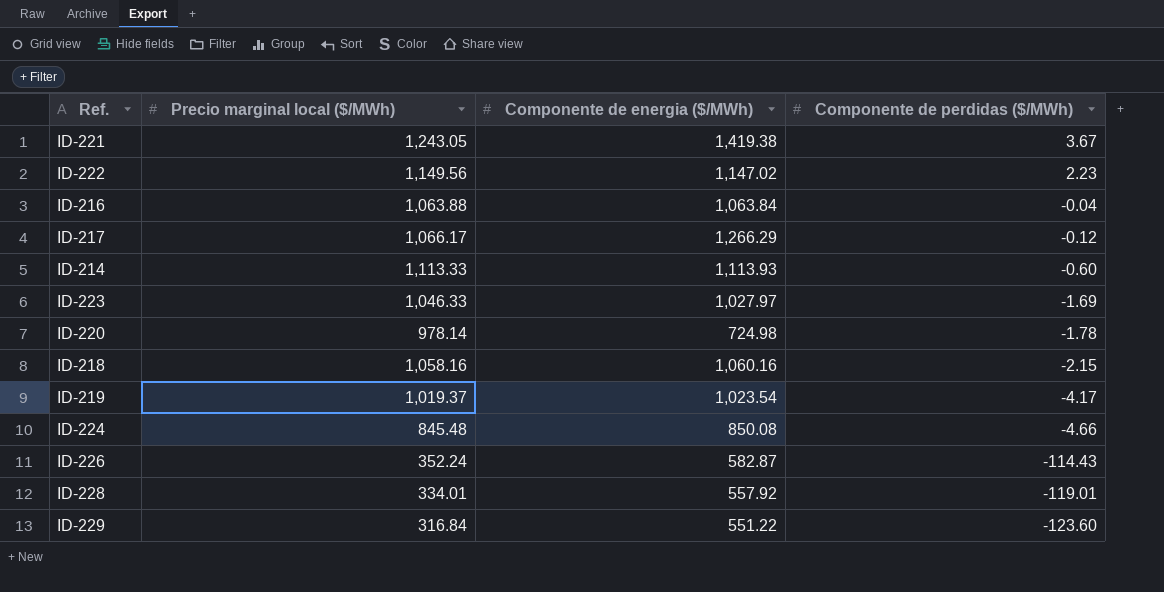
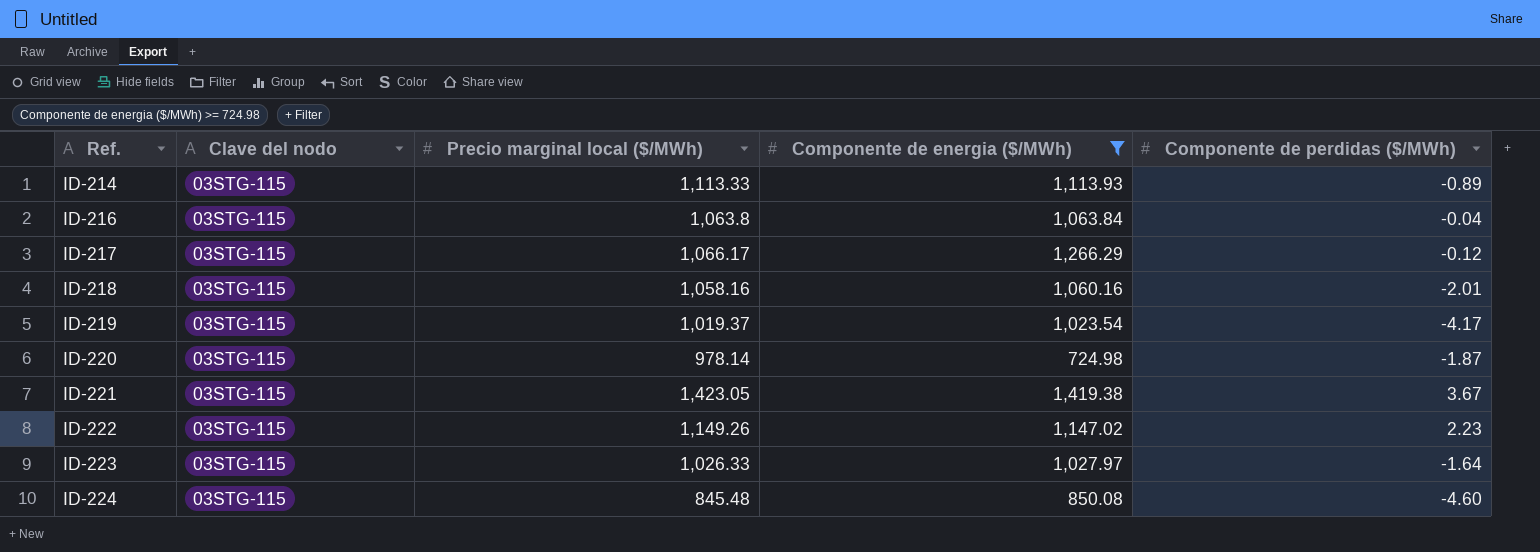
filter: none -> Componente de energia ($/MWh) >= 724.98
row order: Componente de perdidas ($/MWh) descending -> Ref. ascending
column Clave del nodo | position: none -> 2
ID-214 | Componente de perdidas ($/MWh): -0.60 -> -0.89
ID-216 | Precio marginal local ($/MWh): 1,063.88 -> 1,063.8
ID-218 | Componente de perdidas ($/MWh): -2.15 -> -2.01
ID-220 | Componente de perdidas ($/MWh): -1.78 -> -1.87
ID-221 | Precio marginal local ($/MWh): 1,243.05 -> 1,423.05
ID-222 | Precio marginal local ($/MWh): 1,149.56 -> 1,149.26
ID-223 | Precio marginal local ($/MWh): 1,046.33 -> 1,026.33
ID-223 | Componente de perdidas ($/MWh): -1.69 -> -1.64
ID-224 | Componente de perdidas ($/MWh): -4.66 -> -4.60

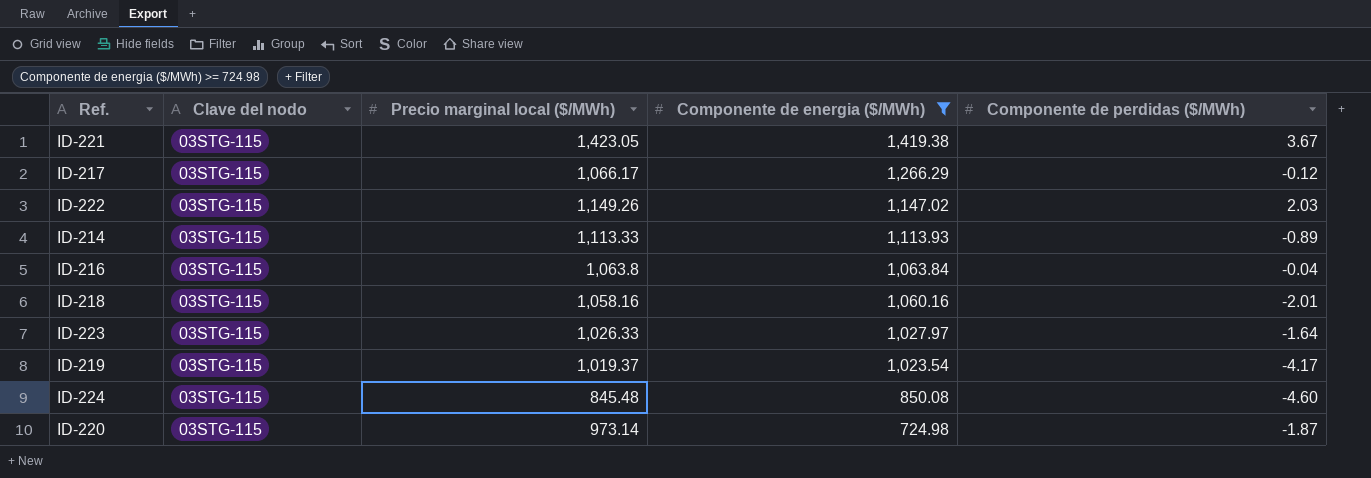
row order: Ref. ascending -> Componente de energia ($/MWh) descending
ID-222 | Componente de perdidas ($/MWh): 2.23 -> 2.03
ID-220 | Precio marginal local ($/MWh): 978.14 -> 973.14

